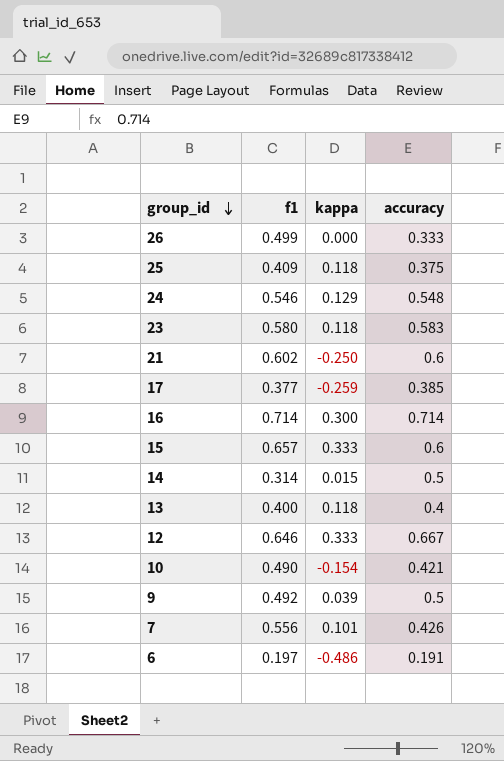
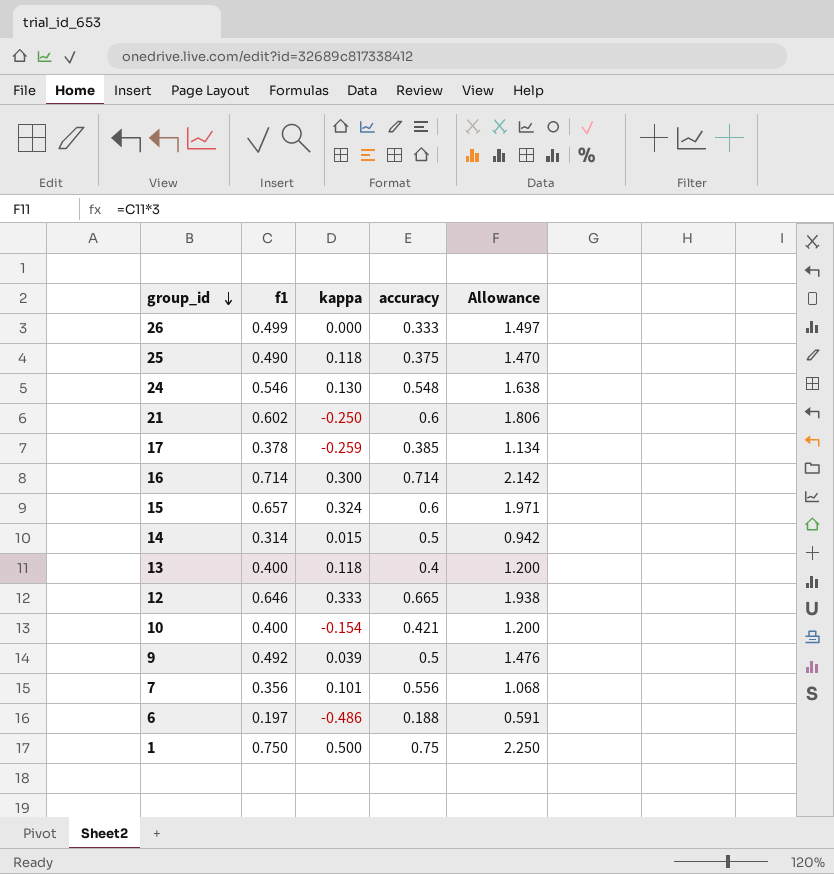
column Allowance | formula: none -> [f1] * 3
row 23: 0.580 | 0.118 | 0.583 -> none
25 | f1: 0.409 -> 0.490
24 | kappa: 0.129 -> 0.130
17 | f1: 0.377 -> 0.378
15 | kappa: 0.333 -> 0.324
12 | accuracy: 0.667 -> 0.665
10 | f1: 0.490 -> 0.400
7 | f1: 0.556 -> 0.356
7 | accuracy: 0.426 -> 0.556
6 | accuracy: 0.191 -> 0.188
row 1: none -> 0.750 | 0.500 | 0.75 | 2.250

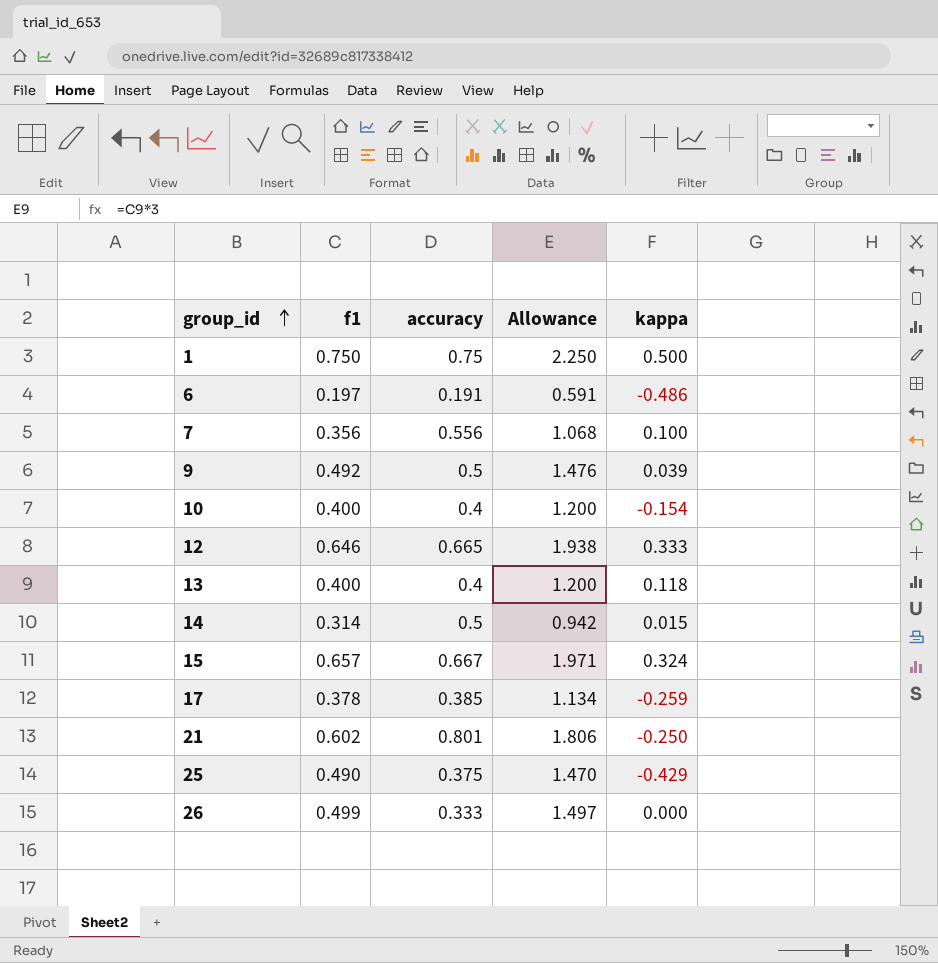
row order: group_id descending -> group_id ascending
column kappa | position: 3 -> 5
row 24: 0.546 | 0.130 | 0.548 | 1.638 -> none
row 16: 0.714 | 0.300 | 0.714 | 2.142 -> none
6 | accuracy: 0.188 -> 0.191
7 | kappa: 0.101 -> 0.100
10 | accuracy: 0.421 -> 0.4
15 | accuracy: 0.6 -> 0.667
21 | accuracy: 0.6 -> 0.801
25 | kappa: 0.118 -> -0.429

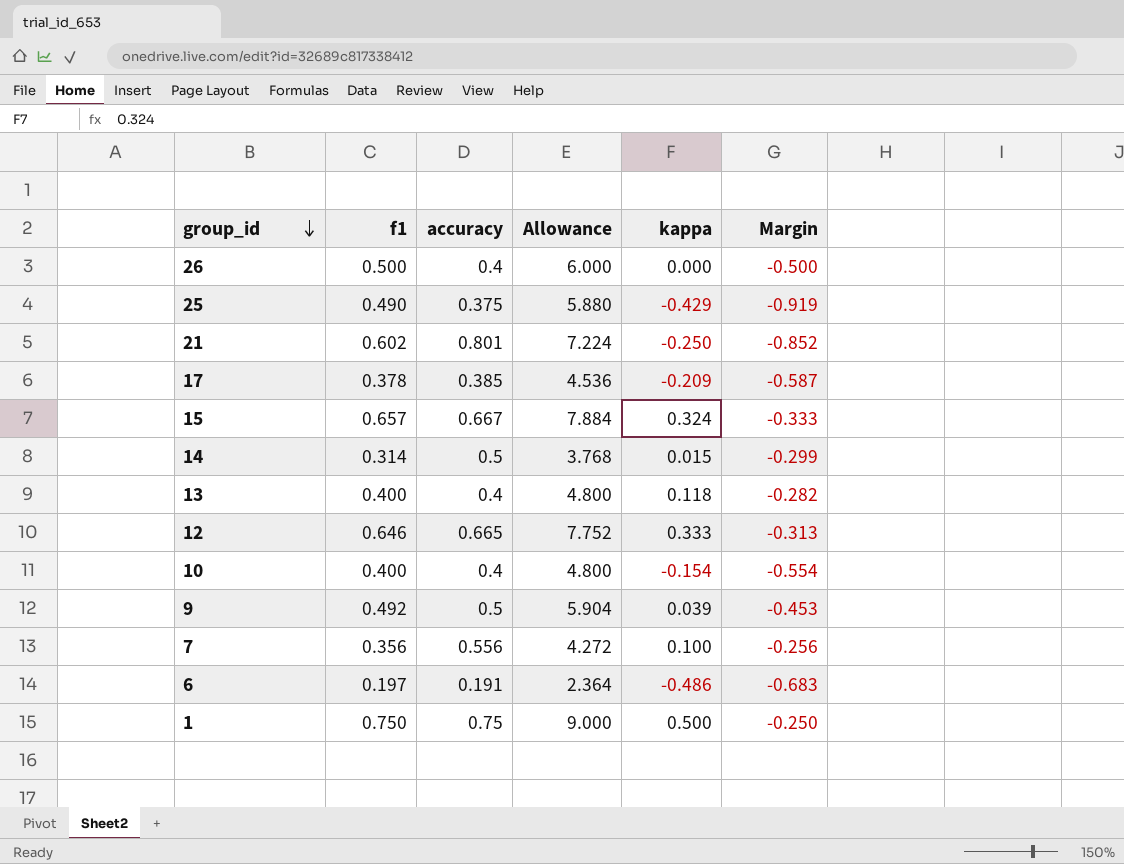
row order: group_id ascending -> group_id descending
column Allowance | formula: [f1] * 3 -> [f1] * 12
column Margin | formula: none -> [kappa] - [f1]
26 | f1: 0.499 -> 0.500
26 | accuracy: 0.333 -> 0.4
17 | kappa: -0.259 -> -0.209

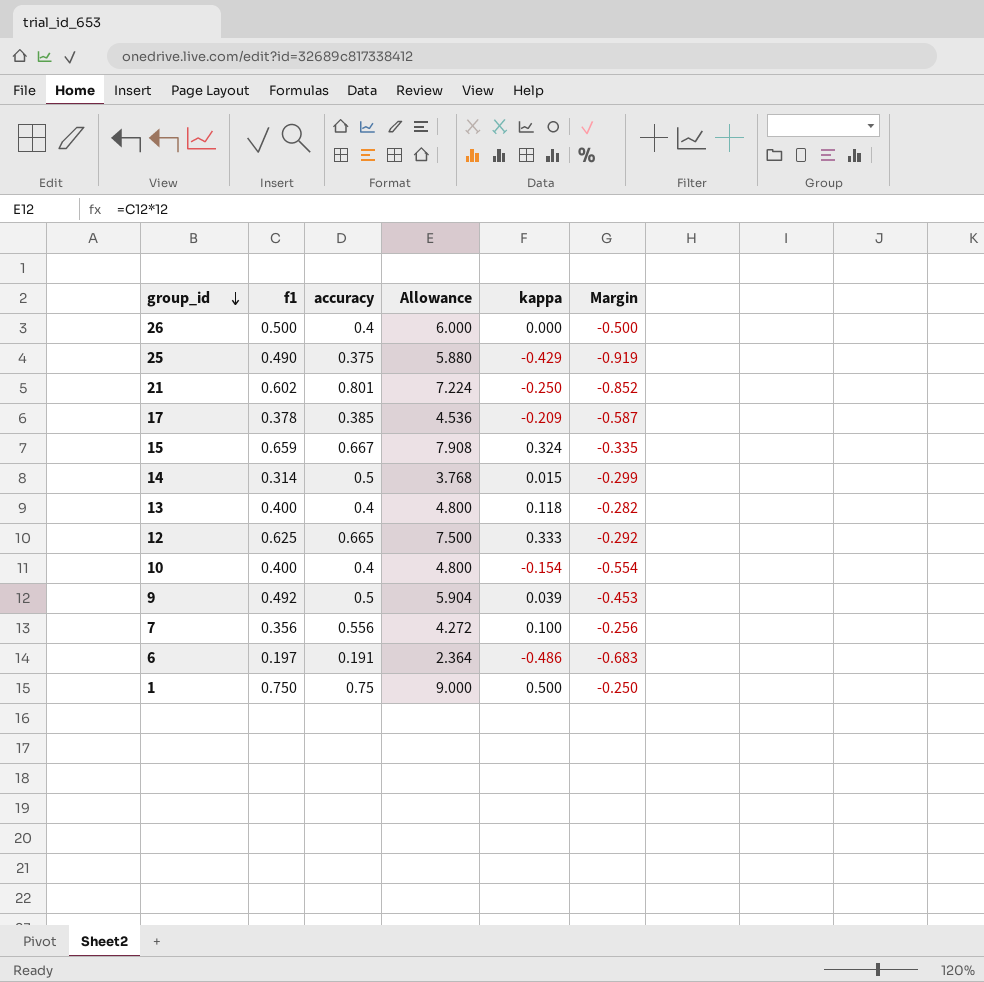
15 | f1: 0.657 -> 0.659
15 | Allowance: 7.884 -> 7.908
15 | Margin: -0.333 -> -0.335
12 | f1: 0.646 -> 0.625
12 | Allowance: 7.752 -> 7.500
12 | Margin: -0.313 -> -0.292

